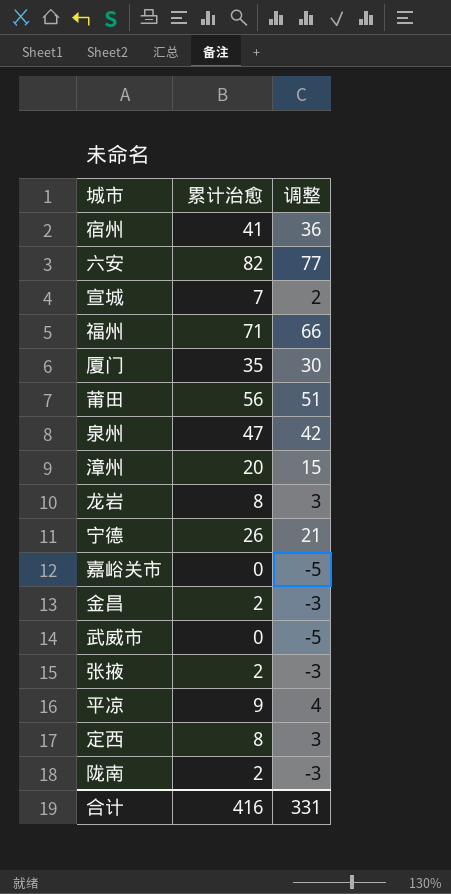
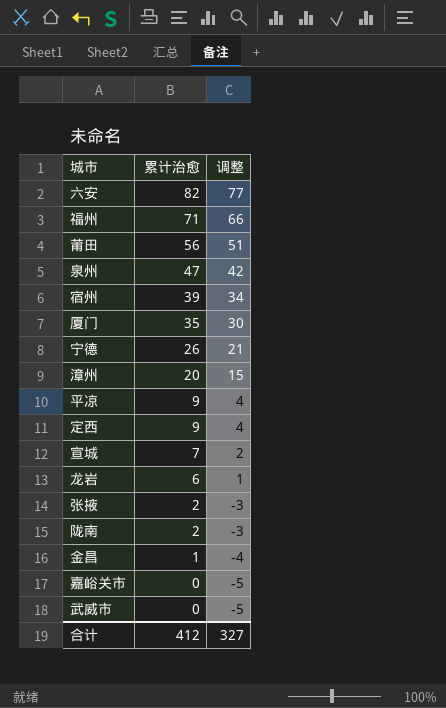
row order: none -> 累计治愈 descending
宿州 | 累计治愈: 41 -> 39
宿州 | 调整: 36 -> 34
定西 | 累计治愈: 8 -> 9
定西 | 调整: 3 -> 4
龙岩 | 累计治愈: 8 -> 6
龙岩 | 调整: 3 -> 1
金昌 | 累计治愈: 2 -> 1
金昌 | 调整: -3 -> -4
合计 | 累计治愈: 416 -> 412
合计 | 调整: 331 -> 327

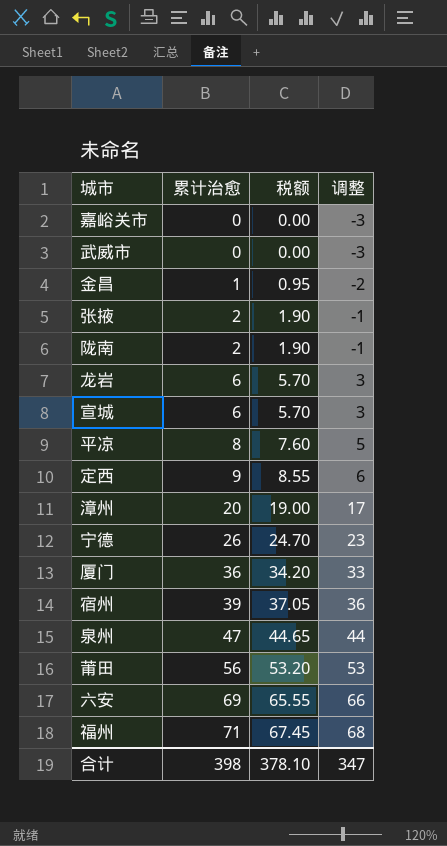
row order: 累计治愈 descending -> 累计治愈 ascending
column 税额 | formula: none -> [累计治愈] * 0.95
column 调整 | formula: [累计治愈] - 5 -> [累计治愈] - 3
宣城 | 累计治愈: 7 -> 6
平凉 | 累计治愈: 9 -> 8
厦门 | 累计治愈: 35 -> 36
六安 | 累计治愈: 82 -> 69
合计 | 累计治愈: 412 -> 398
合计 | 调整: 327 -> 347

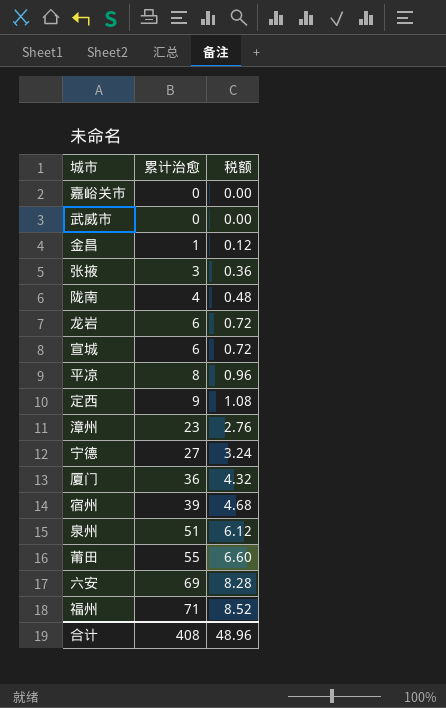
column 调整 | formula: [累计治愈] - 3 -> none
column 税额 | formula: [累计治愈] * 0.95 -> [累计治愈] * 0.12
张掖 | 累计治愈: 2 -> 3
陇南 | 累计治愈: 2 -> 4
漳州 | 累计治愈: 20 -> 23
宁德 | 累计治愈: 26 -> 27
泉州 | 累计治愈: 47 -> 51
莆田 | 累计治愈: 56 -> 55
合计 | 累计治愈: 398 -> 408
合计 | 税额: 378.10 -> 48.96

